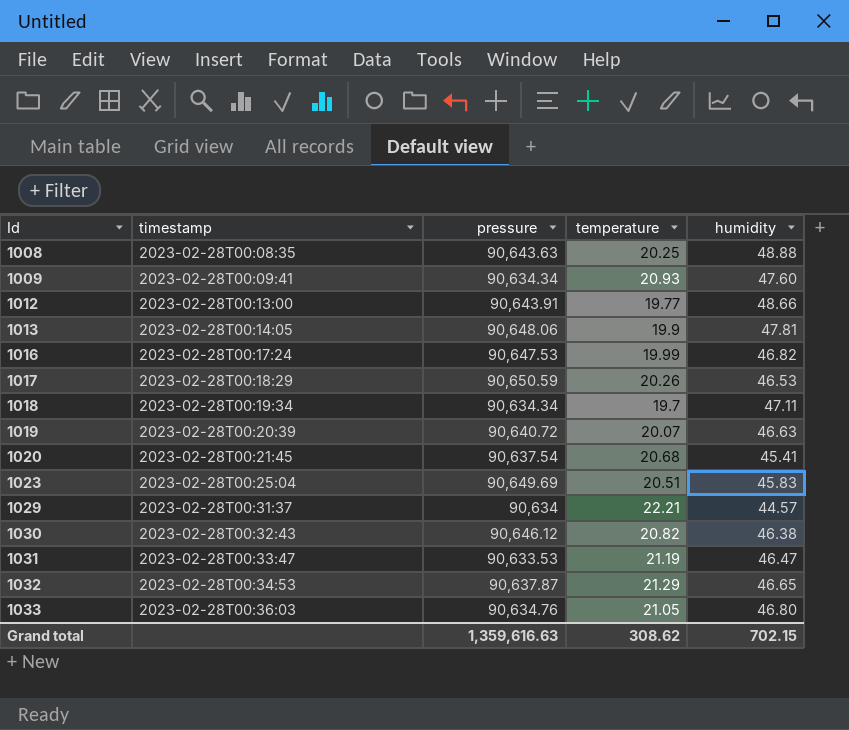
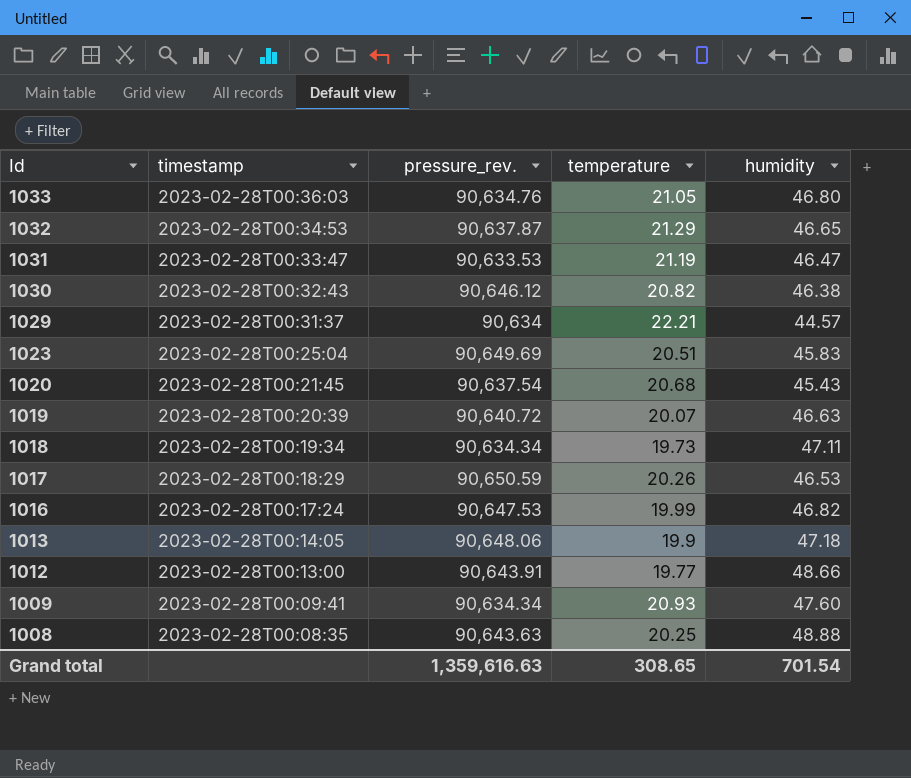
row order: Id ascending -> Id descending
column name: pressure -> pressure_rev.
1020 | humidity: 45.41 -> 45.43
1018 | temperature: 19.7 -> 19.73
1013 | humidity: 47.81 -> 47.18
Grand total | temperature: 308.62 -> 308.65
Grand total | humidity: 702.15 -> 701.54

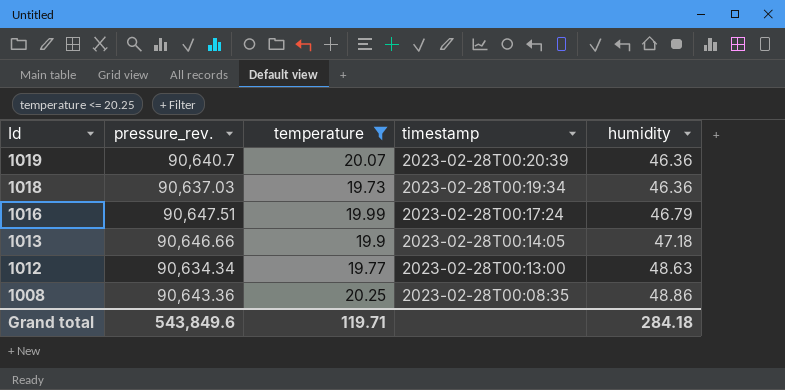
filter: none -> temperature <= 20.25
column timestamp | position: 2 -> 4
1019 | pressure_rev.: 90,640.72 -> 90,640.7
1019 | humidity: 46.63 -> 46.36
1018 | pressure_rev.: 90,634.34 -> 90,637.03
1018 | humidity: 47.11 -> 46.36
1016 | pressure_rev.: 90,647.53 -> 90,647.51
1016 | humidity: 46.82 -> 46.79
1013 | pressure_rev.: 90,648.06 -> 90,646.66
1012 | pressure_rev.: 90,643.91 -> 90,634.34
1012 | humidity: 48.66 -> 48.63
1008 | pressure_rev.: 90,643.63 -> 90,643.36
1008 | humidity: 48.88 -> 48.86
Grand total | pressure_rev.: 1,359,616.63 -> 543,849.6
Grand total | temperature: 308.65 -> 119.71
Grand total | humidity: 701.54 -> 284.18

